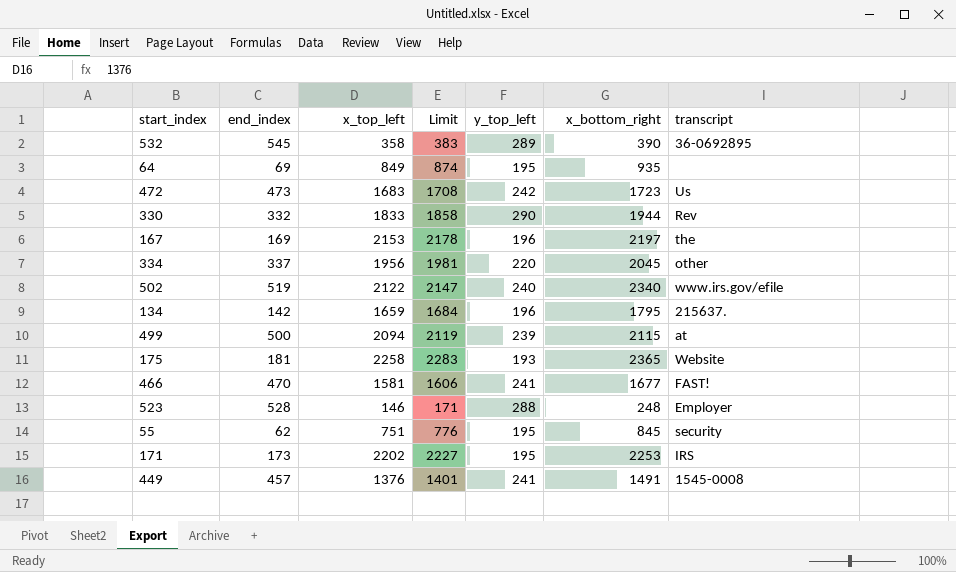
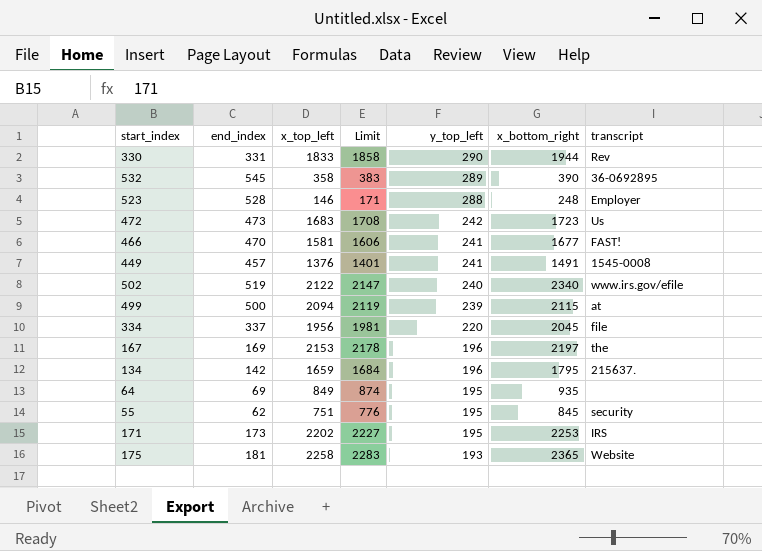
row order: none -> y_top_left descending
330 | end_index: 332 -> 331
334 | transcript: other -> file

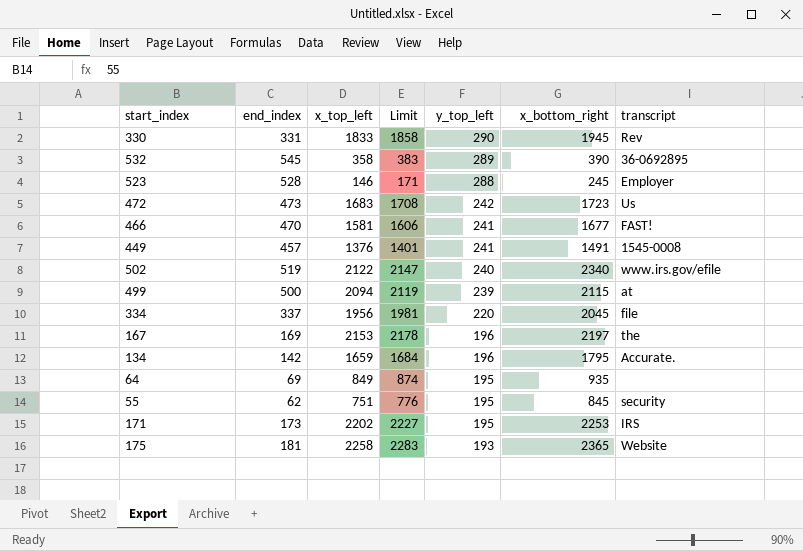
330 | x_bottom_right: 1944 -> 1945
523 | x_bottom_right: 248 -> 245
134 | transcript: 215637. -> Accurate.

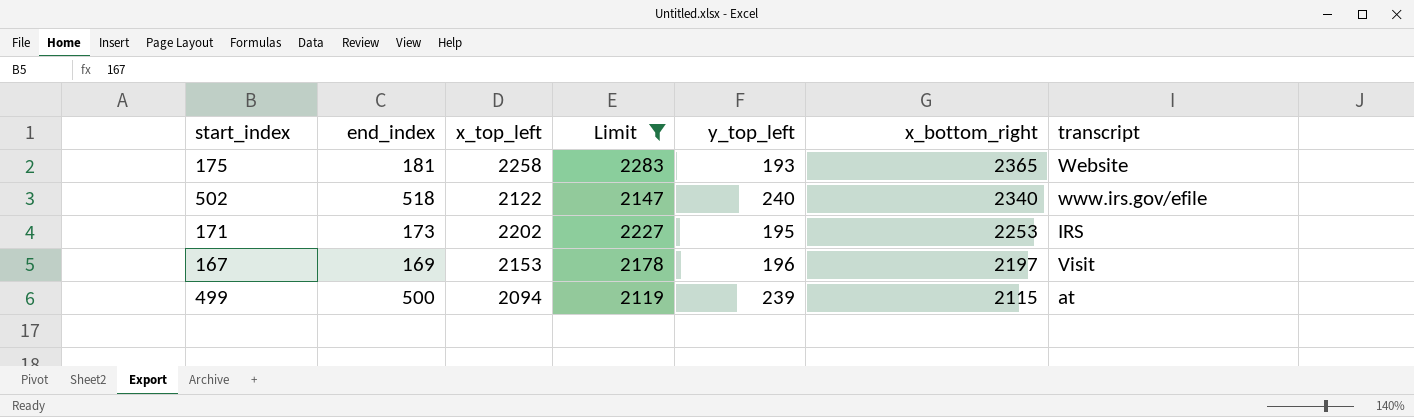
filter: none -> Limit >= 2119
row order: y_top_left descending -> x_bottom_right descending
502 | end_index: 519 -> 518
167 | transcript: the -> Visit

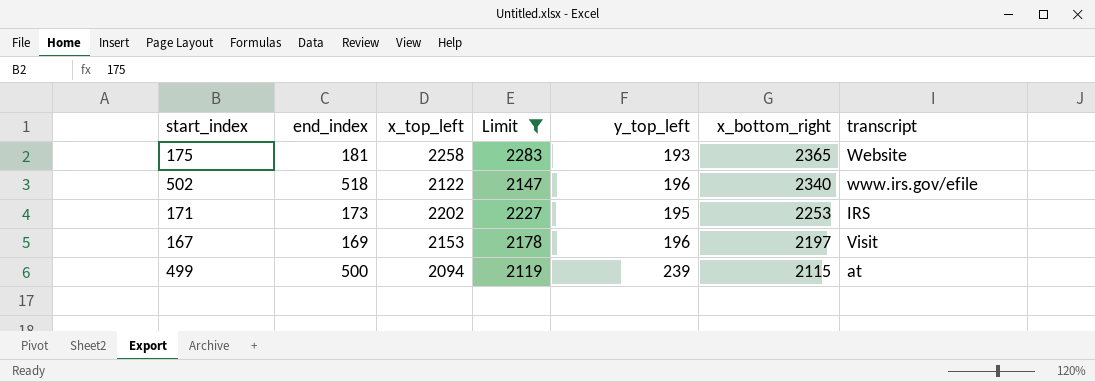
502 | y_top_left: 240 -> 196

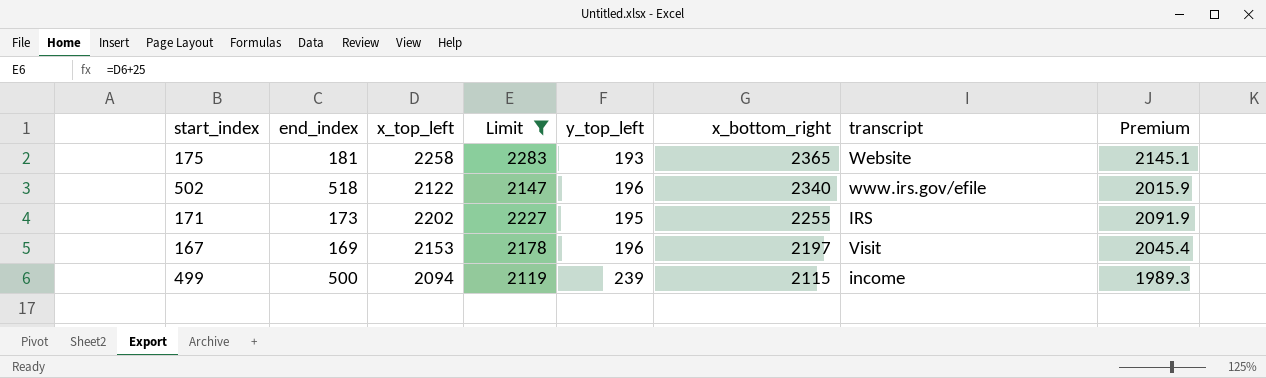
column Premium | formula: none -> [x_top_left] * 0.95
171 | x_bottom_right: 2253 -> 2255
499 | transcript: at -> income

